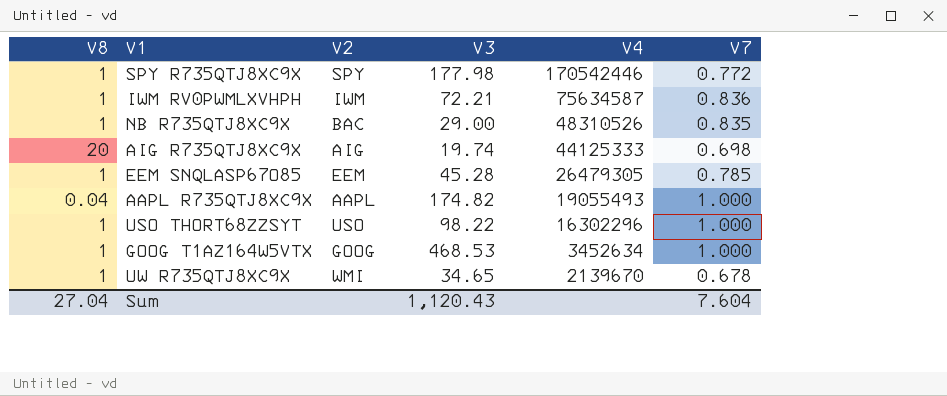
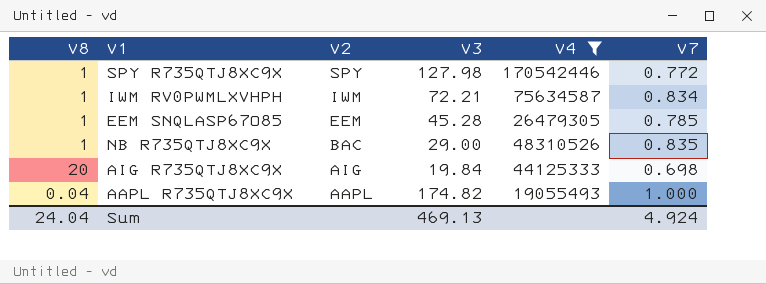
filter: none -> V4 >= 19055493
row order: V4 descending -> V2 descending
SPY R735QTJ8XC9X | V3: 177.98 -> 127.98
IWM RV0PWMLXVHPH | V7: 0.836 -> 0.834
AIG R735QTJ8XC9X | V3: 19.74 -> 19.84
Sum | V8: 27.04 -> 24.04
Sum | V3: 1,120.43 -> 469.13
Sum | V7: 7.604 -> 4.924

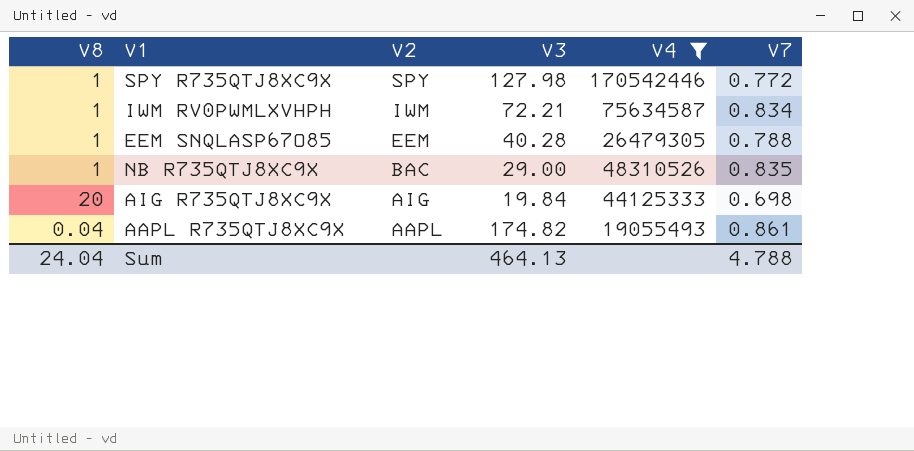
EEM SNQLASP67O85 | V3: 45.28 -> 40.28
EEM SNQLASP67O85 | V7: 0.785 -> 0.788
AAPL R735QTJ8XC9X | V7: 1.000 -> 0.861
Sum | V3: 469.13 -> 464.13
Sum | V7: 4.924 -> 4.788

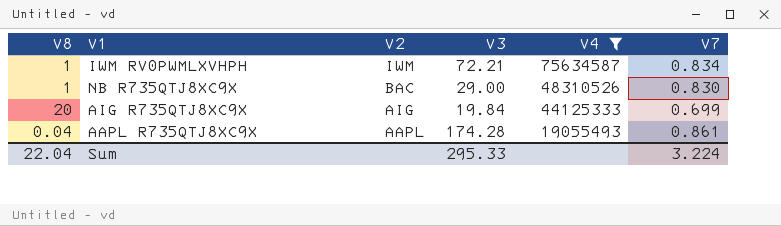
row SPY R735QTJ8XC9X: 1 | SPY | 127.98 | 170542446 | 0.772 -> none
row EEM SNQLASP67O85: 1 | EEM | 40.28 | 26479305 | 0.788 -> none
NB R735QTJ8XC9X | V7: 0.835 -> 0.830
AIG R735QTJ8XC9X | V7: 0.698 -> 0.699
AAPL R735QTJ8XC9X | V3: 174.82 -> 174.28
Sum | V8: 24.04 -> 22.04
Sum | V3: 464.13 -> 295.33
Sum | V7: 4.788 -> 3.224

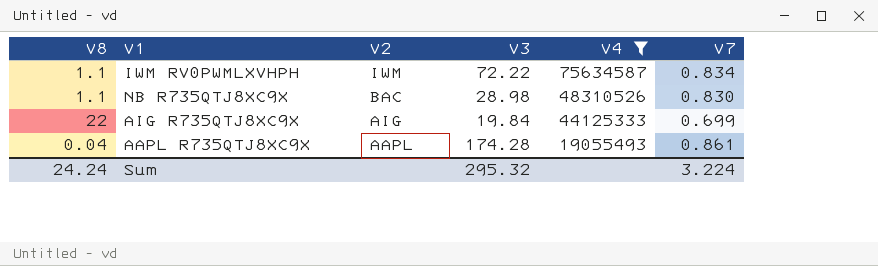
IWM RV0PWMLXVHPH | V8: 1 -> 1.1
IWM RV0PWMLXVHPH | V3: 72.21 -> 72.22
NB R735QTJ8XC9X | V8: 1 -> 1.1
NB R735QTJ8XC9X | V3: 29.00 -> 28.98
AIG R735QTJ8XC9X | V8: 20 -> 22
Sum | V8: 22.04 -> 24.24
Sum | V3: 295.33 -> 295.32

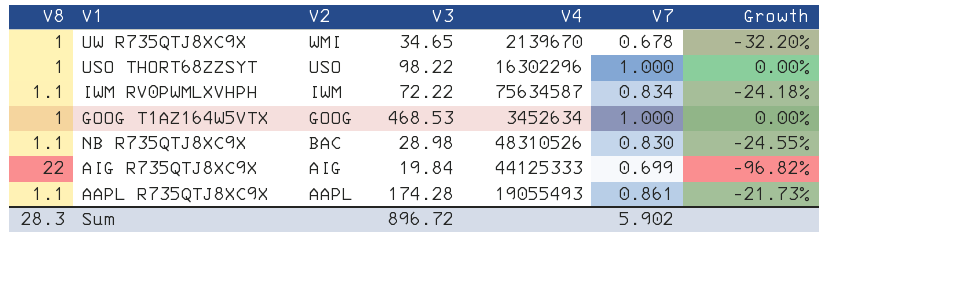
filter: V4 >= 19055493 -> none
column Growth | formula: none -> ([V7] - [V8]) / [V8]
AAPL R735QTJ8XC9X | V8: 0.04 -> 1.1
Sum | V8: 24.24 -> 28.3
Sum | V3: 295.32 -> 896.72
Sum | V7: 3.224 -> 5.902

